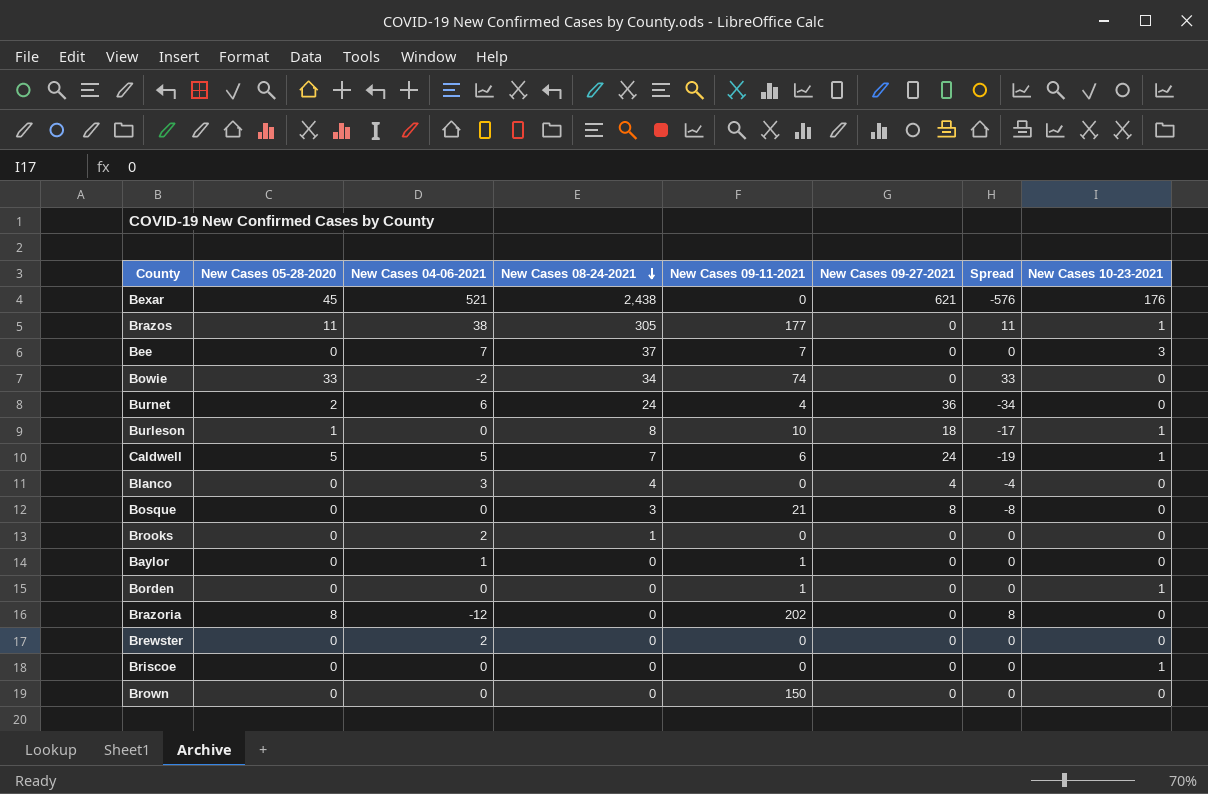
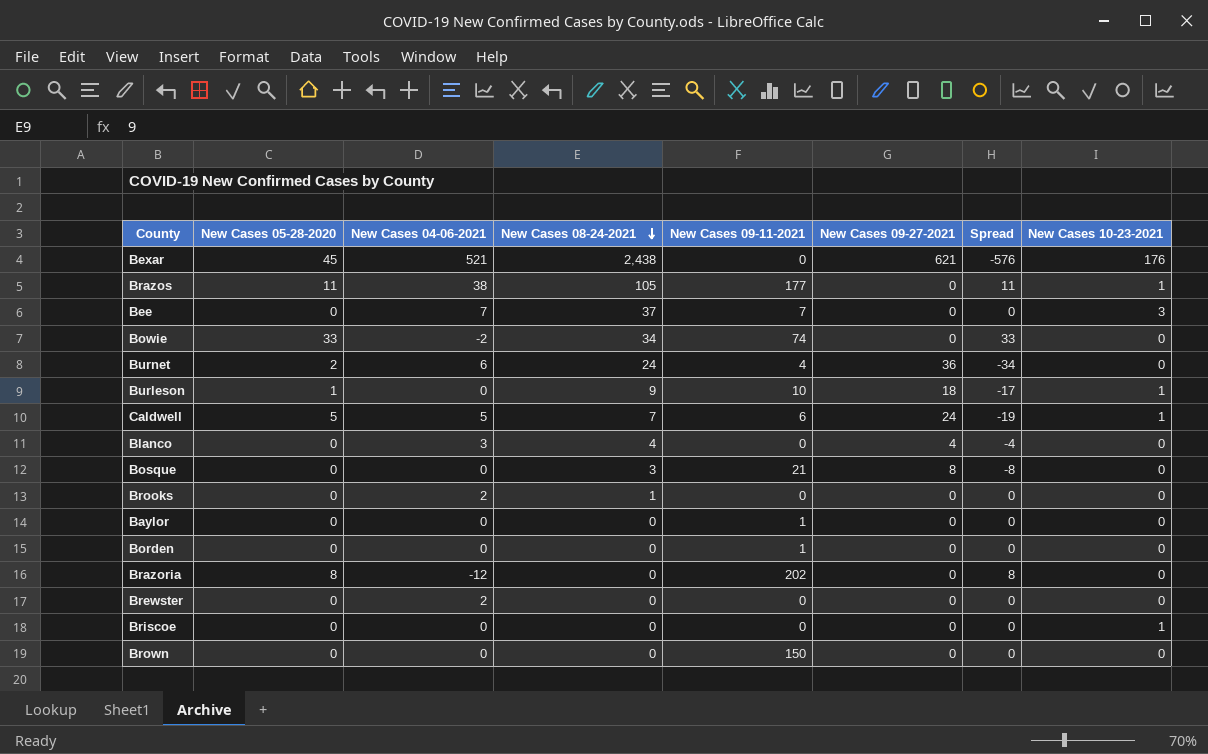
Brazos | New Cases 08-24-2021: 305 -> 105
Burleson | New Cases 08-24-2021: 8 -> 9
Baylor | New Cases 04-06-2021: 1 -> 0
Borden | New Cases 10-23-2021: 1 -> 0

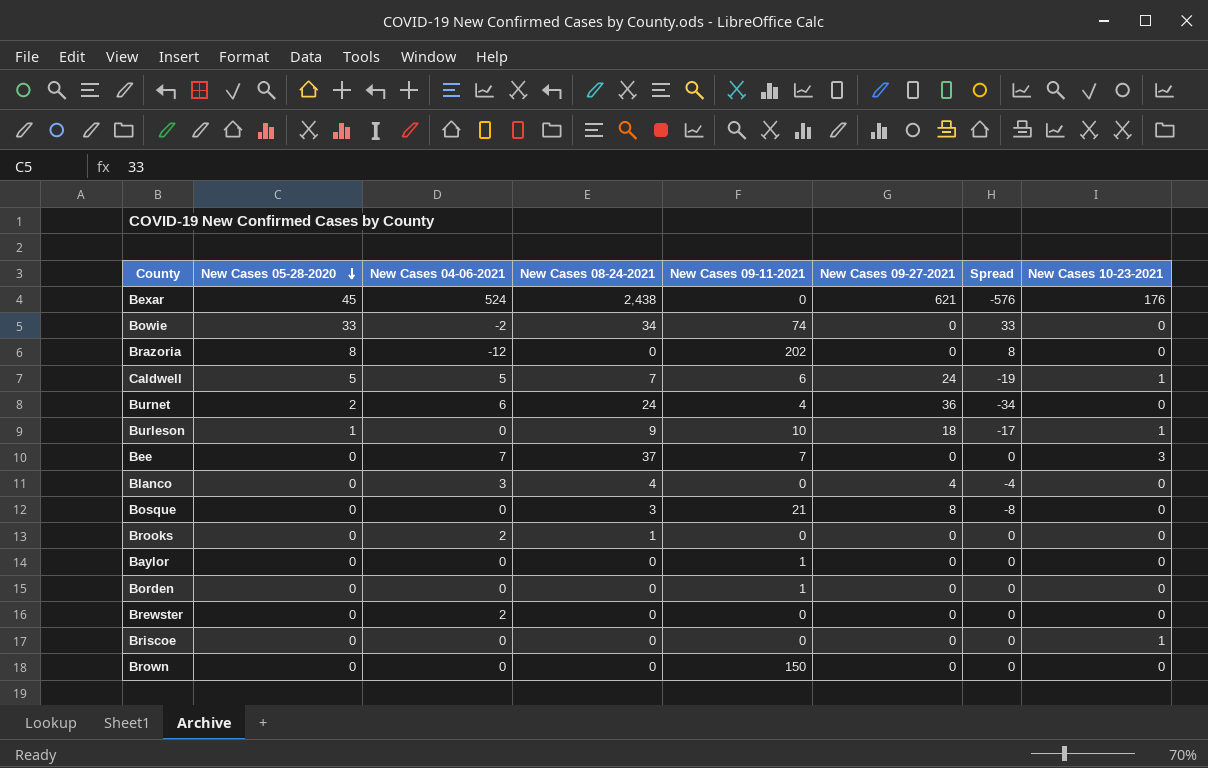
row order: New Cases 08-24-2021 descending -> New Cases 05-28-2020 descending
row Brazos: 11 | 38 | 105 | 177 | 0 | 11 | 1 -> none
Bexar | New Cases 04-06-2021: 521 -> 524

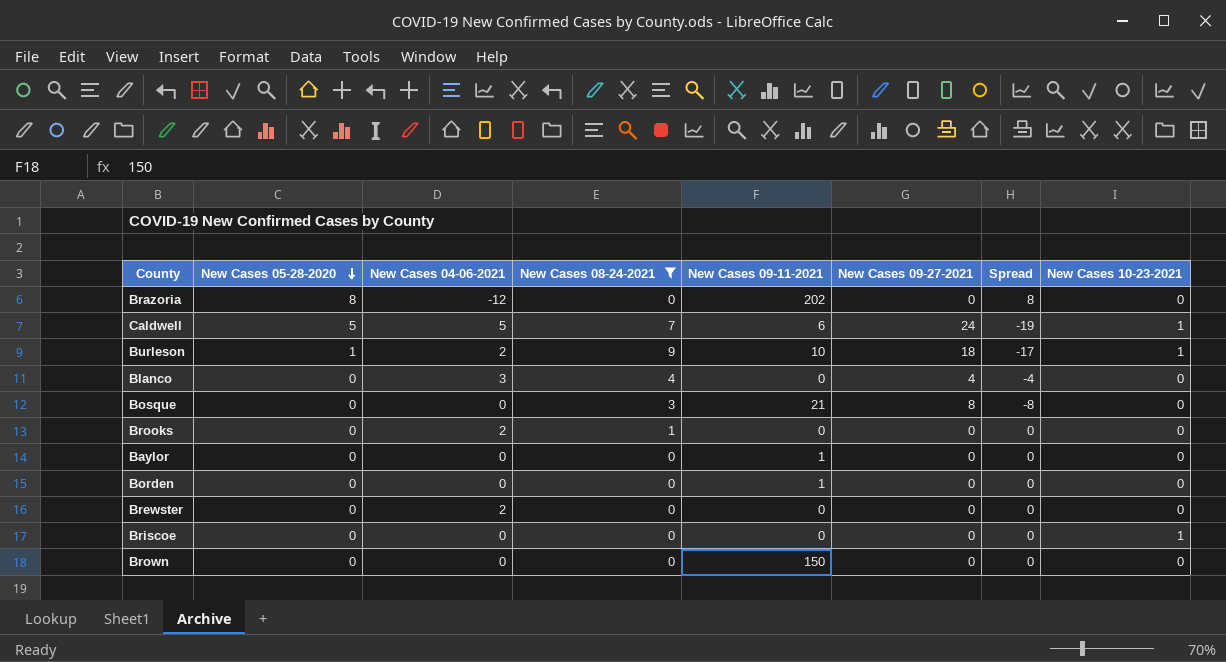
filter: none -> New Cases 08-24-2021 <= 9
Burleson | New Cases 04-06-2021: 0 -> 2

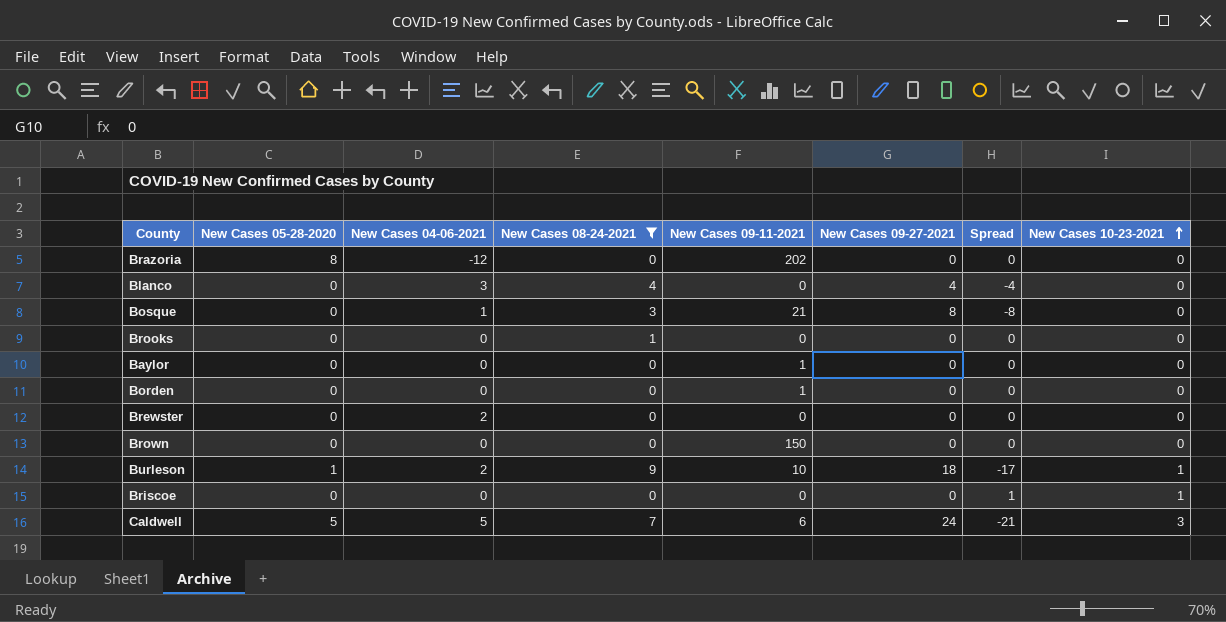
row order: New Cases 05-28-2020 descending -> New Cases 10-23-2021 ascending
column Spread | formula: [New Cases 05-28-2020] - [New Cases 09-27-2021] -> [New Cases 10-23-2021] - [New Cases 09-27-2021]
Bosque | New Cases 04-06-2021: 0 -> 1
Brooks | New Cases 04-06-2021: 2 -> 0
Caldwell | New Cases 10-23-2021: 1 -> 3

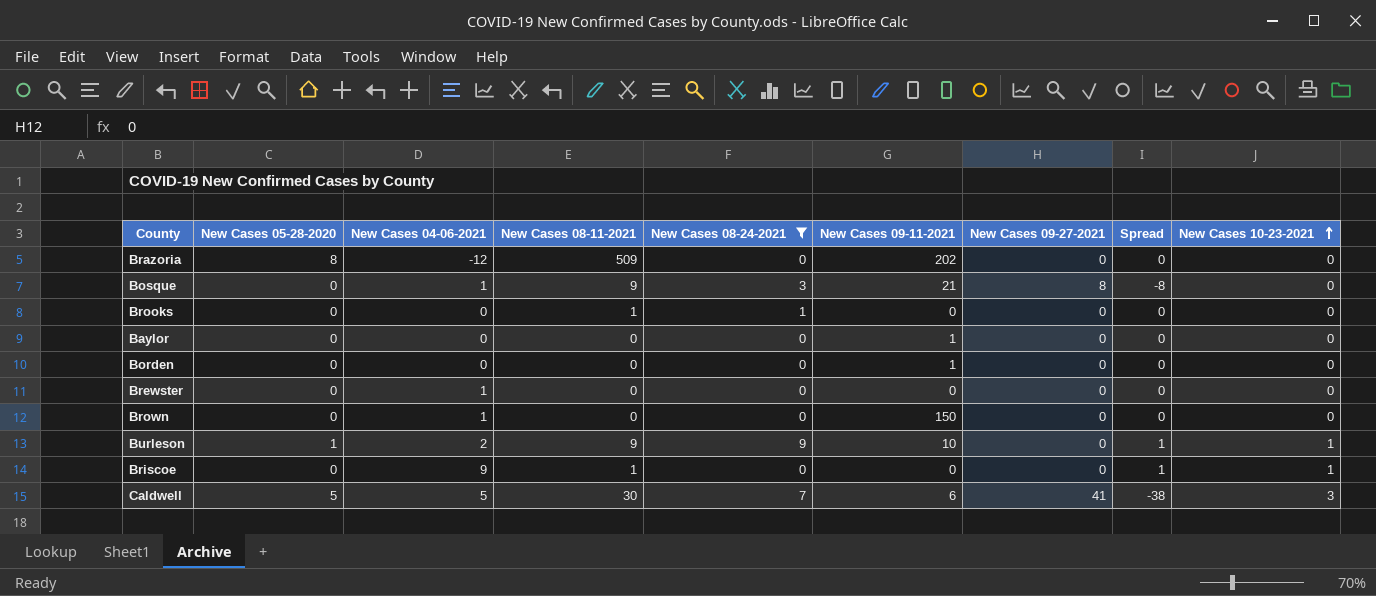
column New Cases 08-11-2021 | position: none -> 4
row Blanco: 0 | 3 | 4 | 0 | 4 | -4 | 0 -> none
Brewster | New Cases 04-06-2021: 2 -> 1
Brown | New Cases 04-06-2021: 0 -> 1
Burleson | New Cases 09-27-2021: 18 -> 0
Burleson | Spread: -17 -> 1
Briscoe | New Cases 04-06-2021: 0 -> 9
Caldwell | New Cases 09-27-2021: 24 -> 41
Caldwell | Spread: -21 -> -38

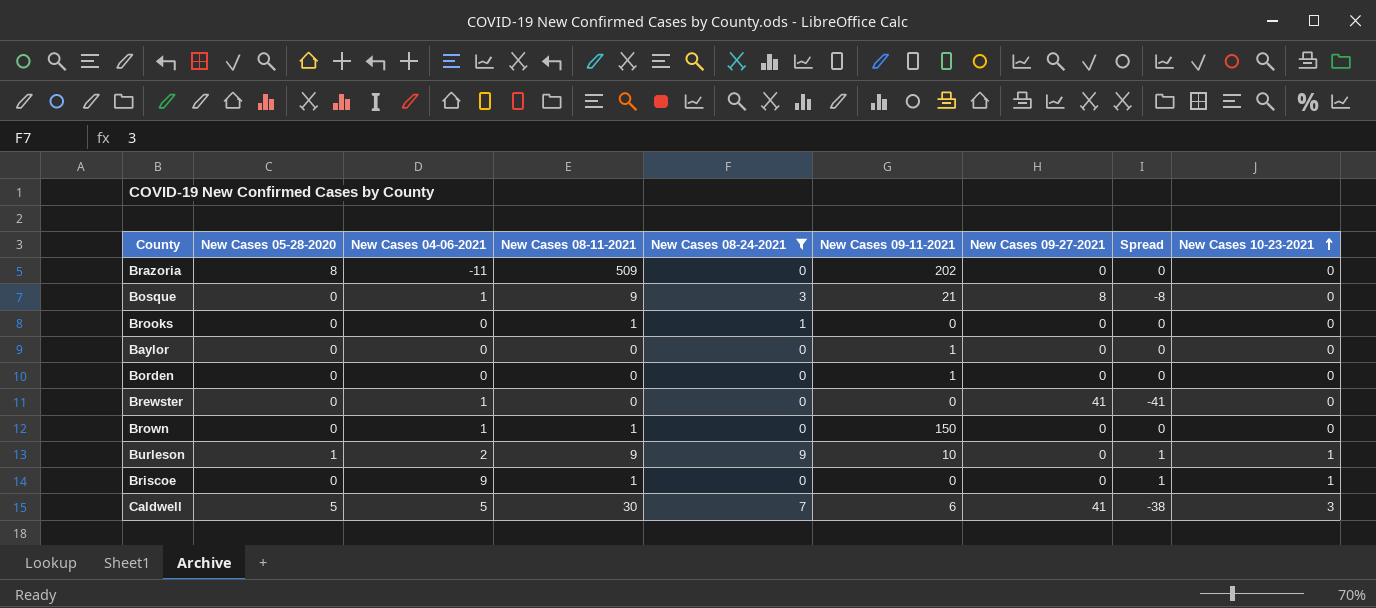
Brazoria | New Cases 04-06-2021: -12 -> -11
Brewster | New Cases 09-27-2021: 0 -> 41
Brewster | Spread: 0 -> -41
Brown | New Cases 08-11-2021: 0 -> 1

